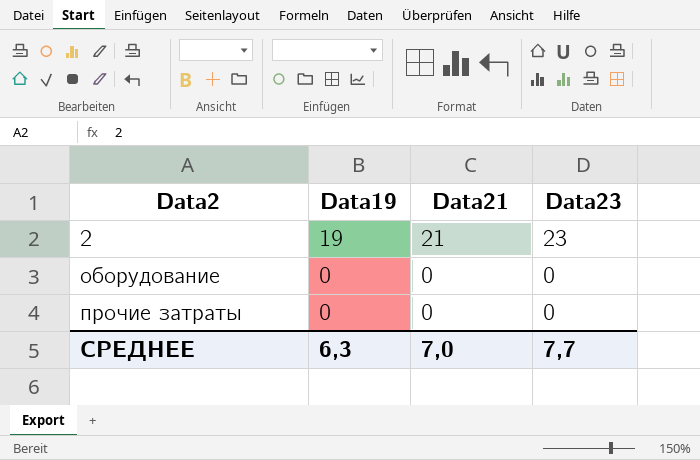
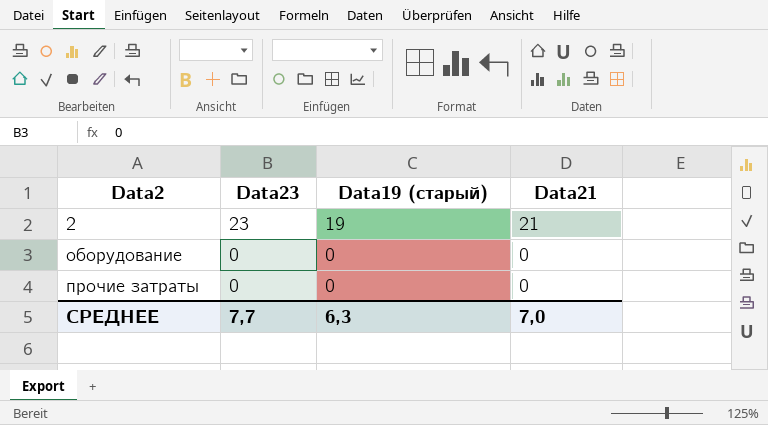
column Data23 | position: 4 -> 2
column name: Data19 -> Data19 (старый)

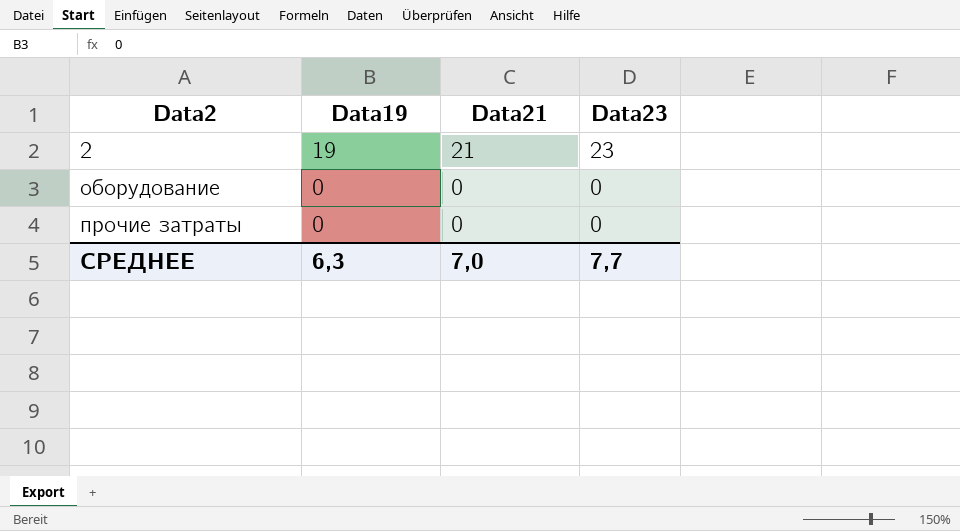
column name: Data19 (старый) -> Data19
column Data23 | position: 2 -> 4

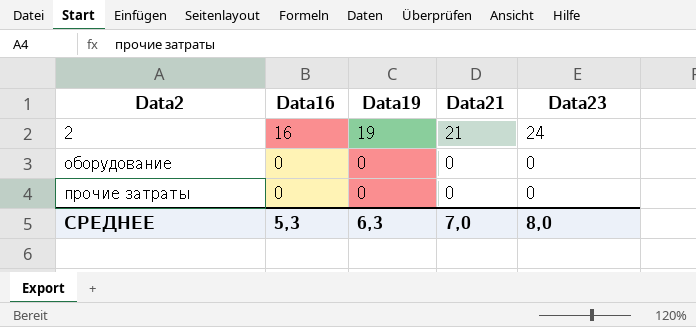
column Data16 | position: none -> 2
2 | Data23: 23 -> 24
СРЕДНЕЕ | Data23: 7,7 -> 8,0

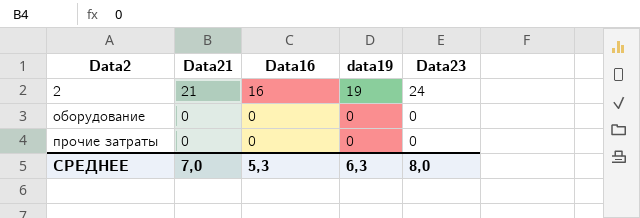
column Data21 | position: 4 -> 2
column name: Data19 -> data19

